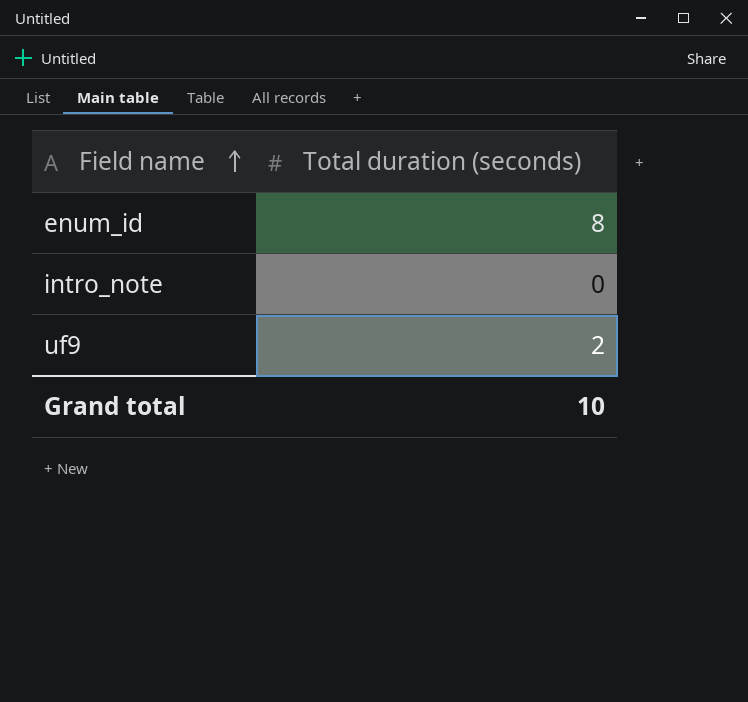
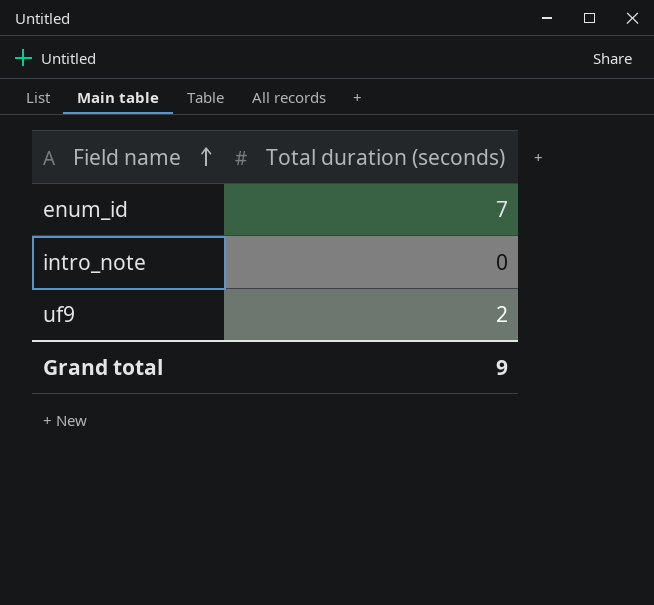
enum_id | Total duration (seconds): 8 -> 7
Grand total | Total duration (seconds): 10 -> 9

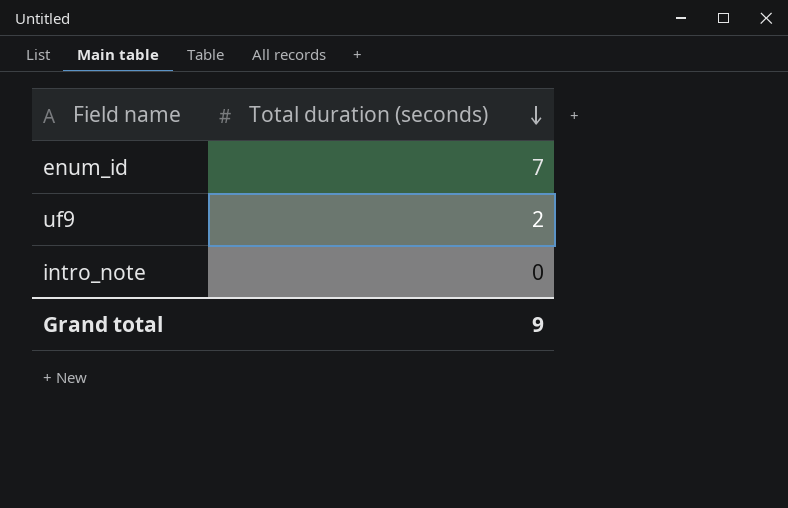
row order: Field name ascending -> Total duration (seconds) descending

